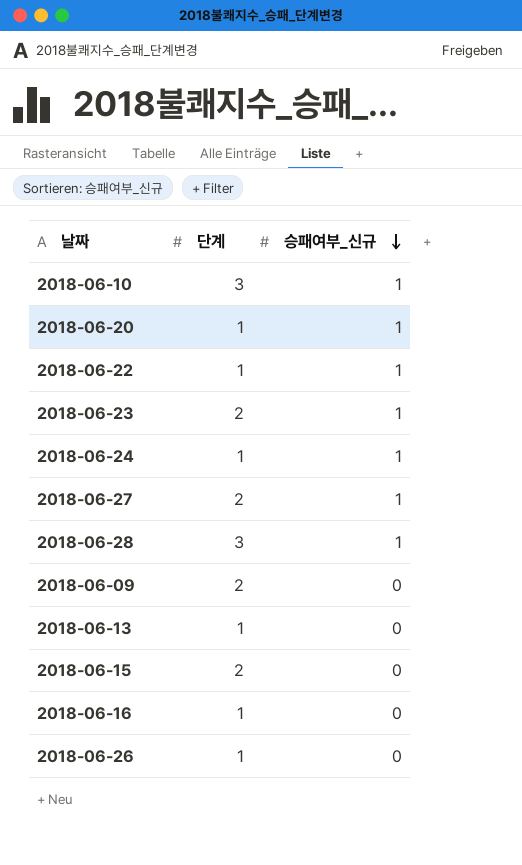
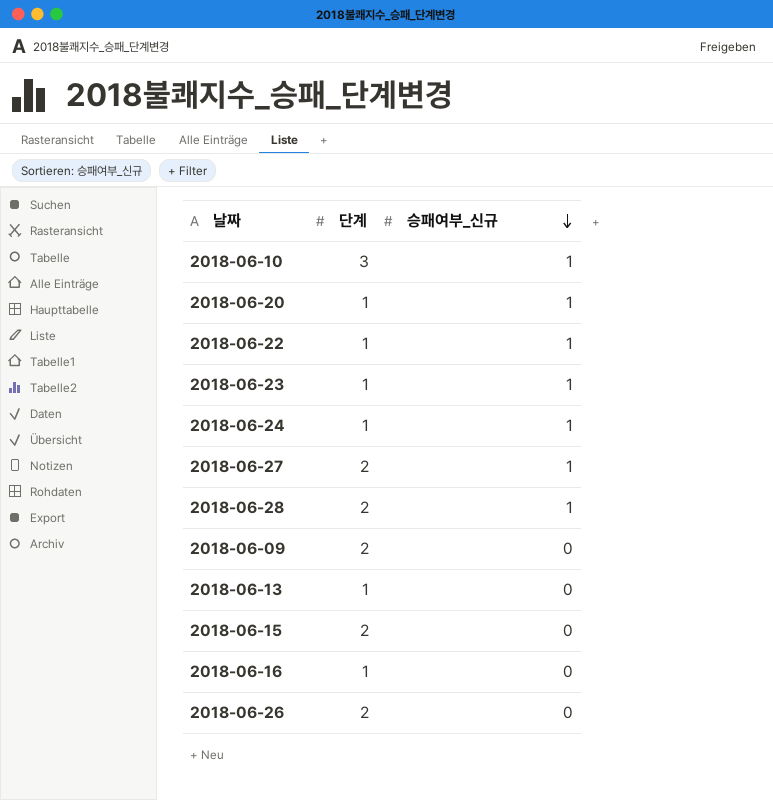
2018-06-23 | 단계: 2 -> 1
2018-06-28 | 단계: 3 -> 2
2018-06-26 | 단계: 1 -> 2

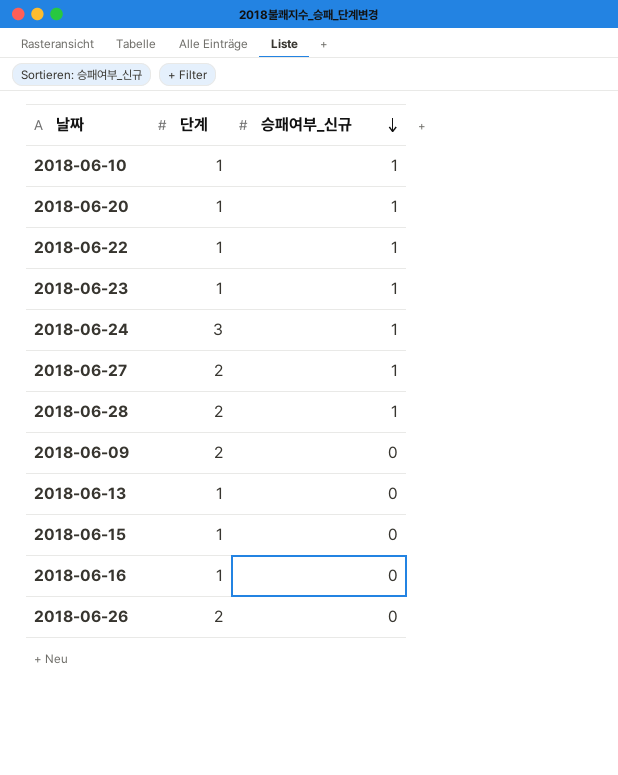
2018-06-10 | 단계: 3 -> 1
2018-06-24 | 단계: 1 -> 3
2018-06-15 | 단계: 2 -> 1

